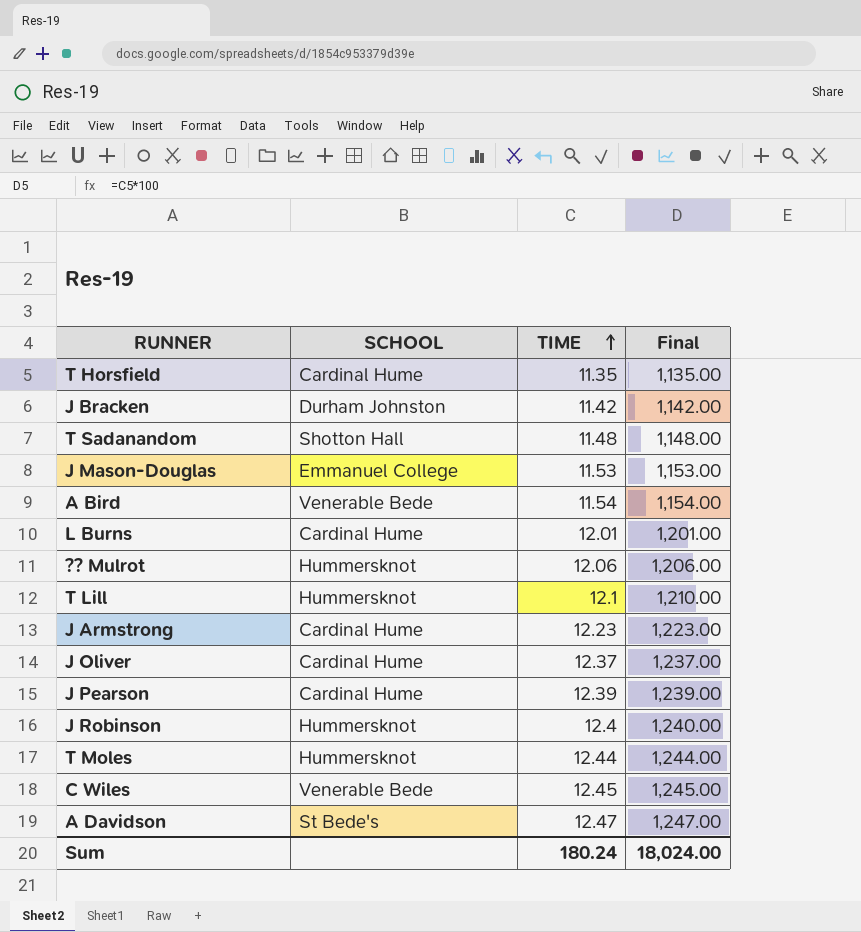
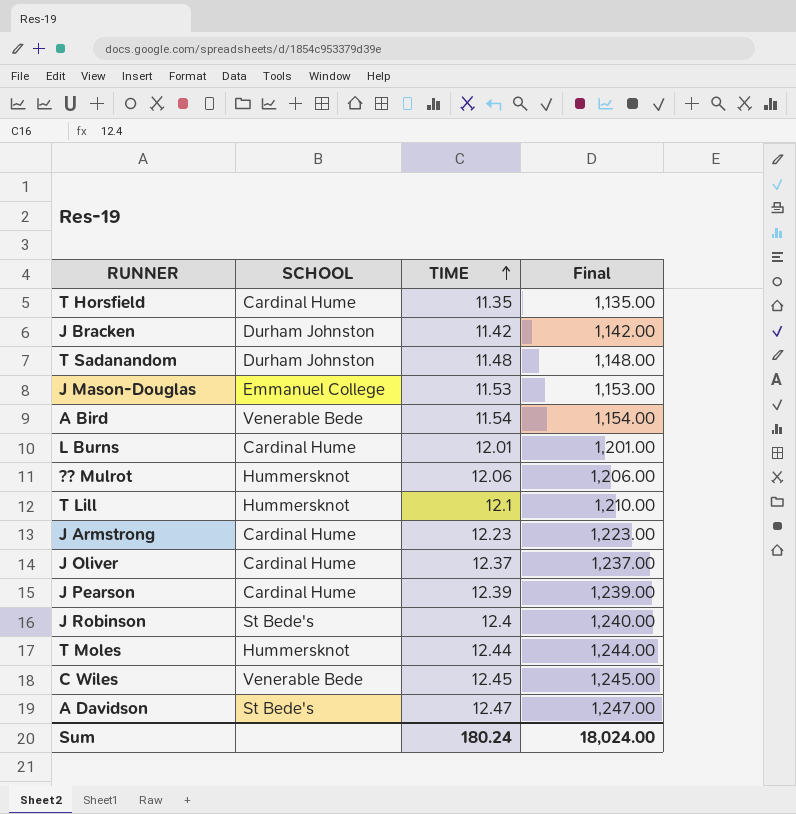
T Sadanandom | SCHOOL: Shotton Hall -> Durham Johnston
J Robinson | SCHOOL: Hummersknot -> St Bede's

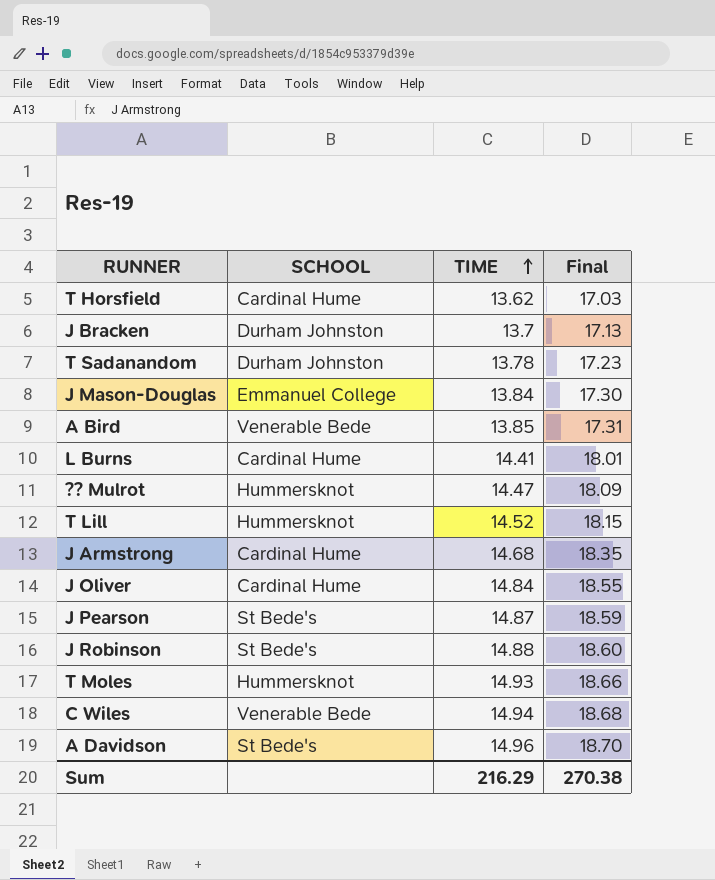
column Final | formula: [TIME] * 100 -> [TIME] * 1.25
T Horsfield | TIME: 11.35 -> 13.62
J Bracken | TIME: 11.42 -> 13.7
T Sadanandom | TIME: 11.48 -> 13.78
J Mason-Douglas | TIME: 11.53 -> 13.84
A Bird | TIME: 11.54 -> 13.85
L Burns | TIME: 12.01 -> 14.41
?? Mulrot | TIME: 12.06 -> 14.47
T Lill | TIME: 12.1 -> 14.52
J Armstrong | TIME: 12.23 -> 14.68
J Oliver | TIME: 12.37 -> 14.84
J Pearson | SCHOOL: Cardinal Hume -> St Bede's
J Pearson | TIME: 12.39 -> 14.87
J Robinson | TIME: 12.4 -> 14.88
T Moles | TIME: 12.44 -> 14.93
C Wiles | TIME: 12.45 -> 14.94
A Davidson | TIME: 12.47 -> 14.96
Sum | TIME: 180.24 -> 216.29
Sum | Final: 18,024.00 -> 270.38

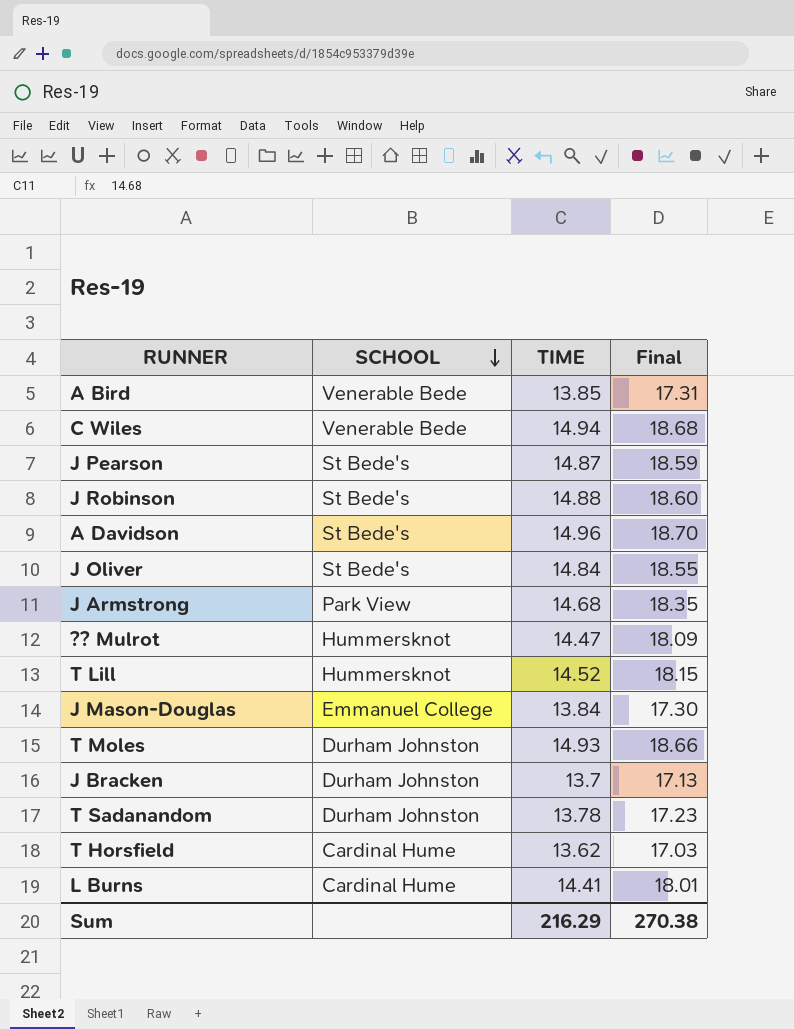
row order: TIME ascending -> SCHOOL descending
J Oliver | SCHOOL: Cardinal Hume -> St Bede's
J Armstrong | SCHOOL: Cardinal Hume -> Park View
T Moles | SCHOOL: Hummersknot -> Durham Johnston

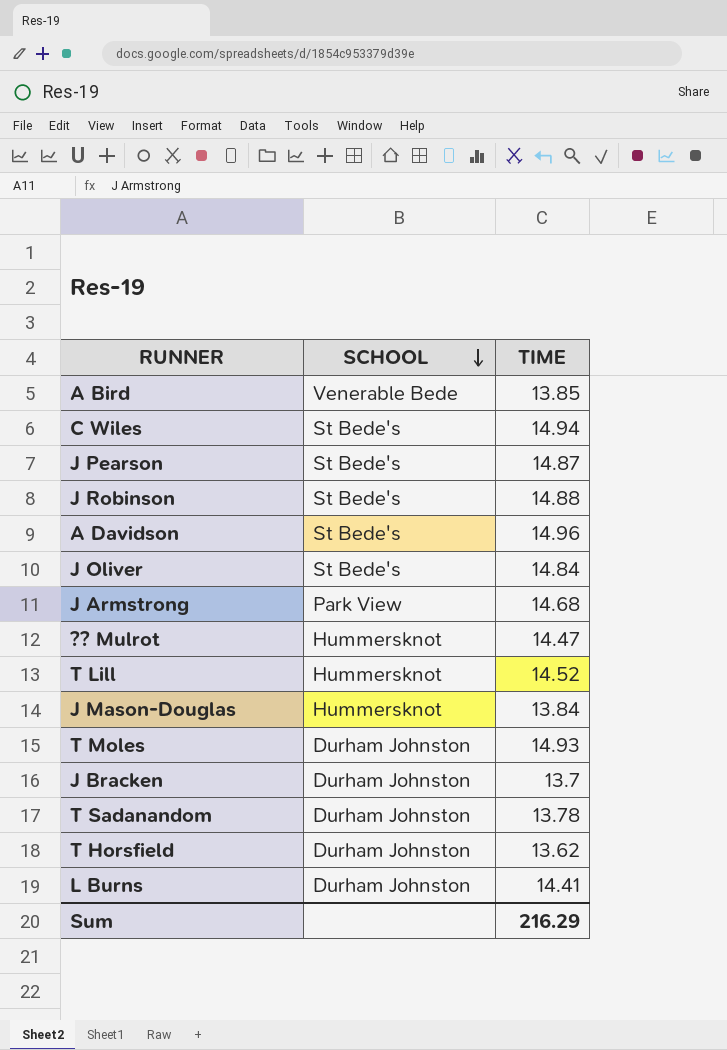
column Final | formula: [TIME] * 1.25 -> none
C Wiles | SCHOOL: Venerable Bede -> St Bede's
J Mason-Douglas | SCHOOL: Emmanuel College -> Hummersknot
T Horsfield | SCHOOL: Cardinal Hume -> Durham Johnston
L Burns | SCHOOL: Cardinal Hume -> Durham Johnston

